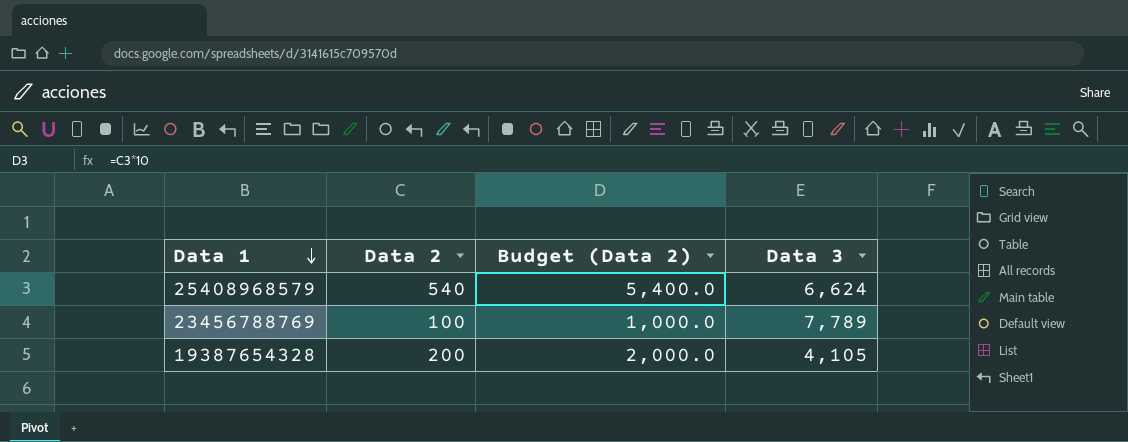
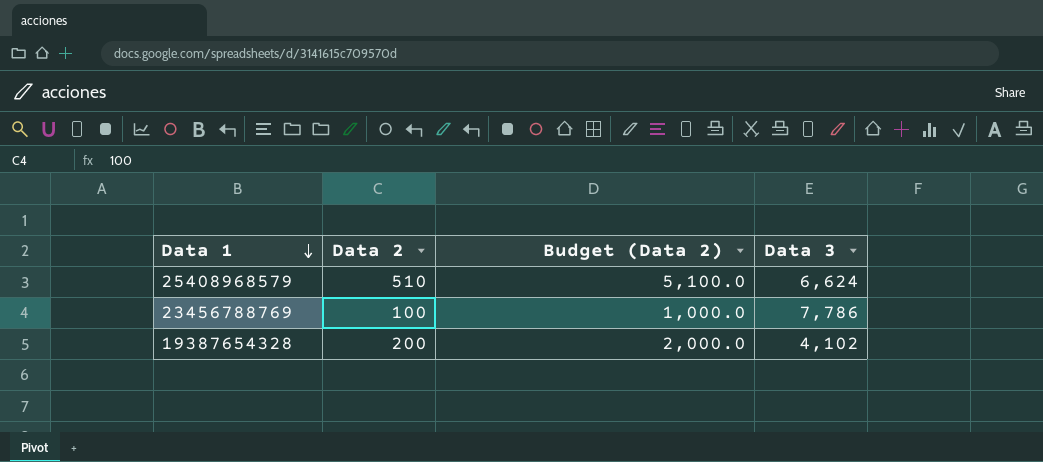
25408968579 | Data 2: 540 -> 510
25408968579 | Budget (Data 2): 5,400.0 -> 5,100.0
23456788769 | Data 3: 7,789 -> 7,786
19387654328 | Data 3: 4,105 -> 4,102

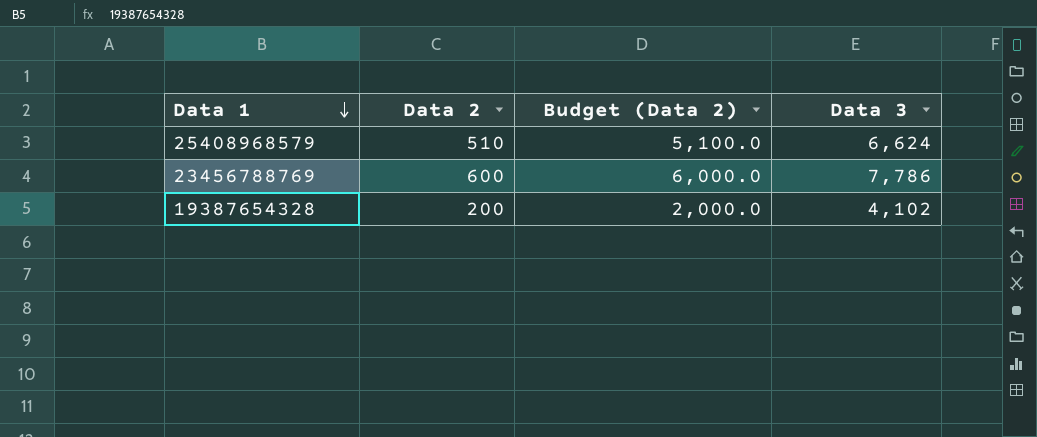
23456788769 | Data 2: 100 -> 600
23456788769 | Budget (Data 2): 1,000.0 -> 6,000.0

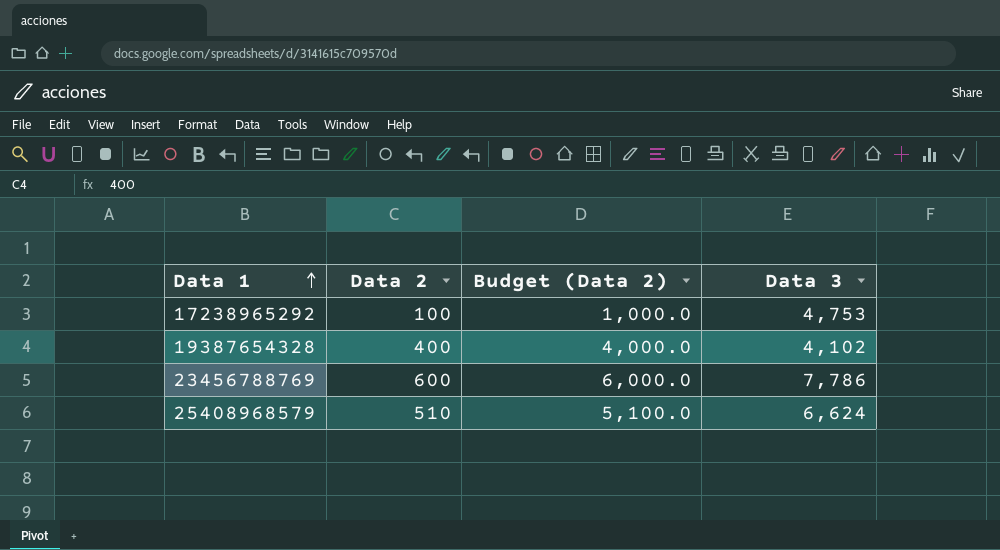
row order: Data 1 descending -> Data 1 ascending
row 17238965292: none -> 100 | 1,000.0 | 4,753
19387654328 | Data 2: 200 -> 400
19387654328 | Budget (Data 2): 2,000.0 -> 4,000.0

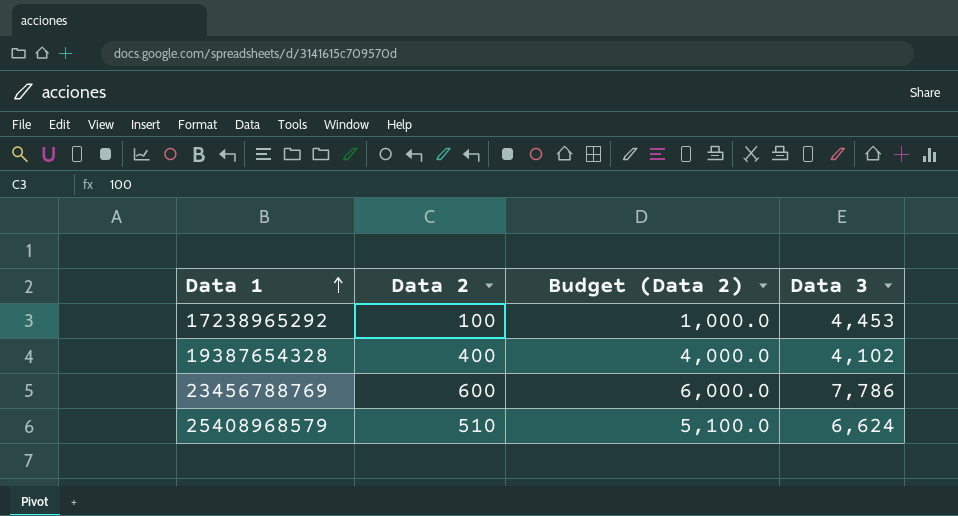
17238965292 | Data 3: 4,753 -> 4,453

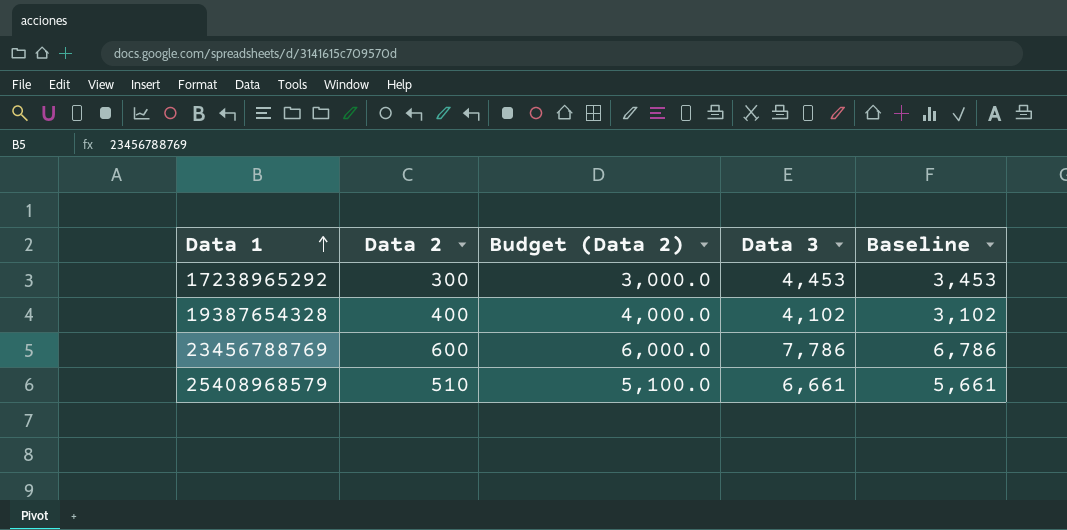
column Baseline | formula: none -> [Data 3] - 1000
17238965292 | Data 2: 100 -> 300
17238965292 | Budget (Data 2): 1,000.0 -> 3,000.0
25408968579 | Data 3: 6,624 -> 6,661

